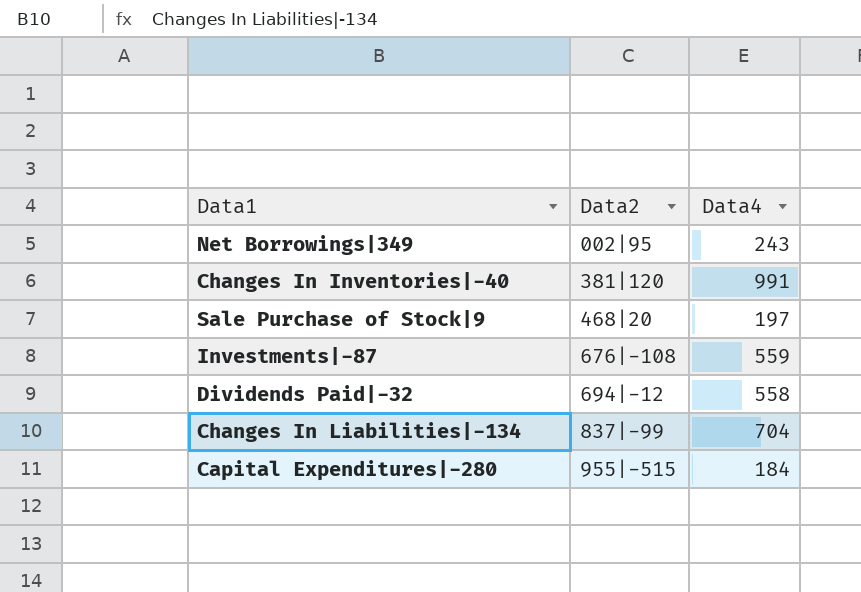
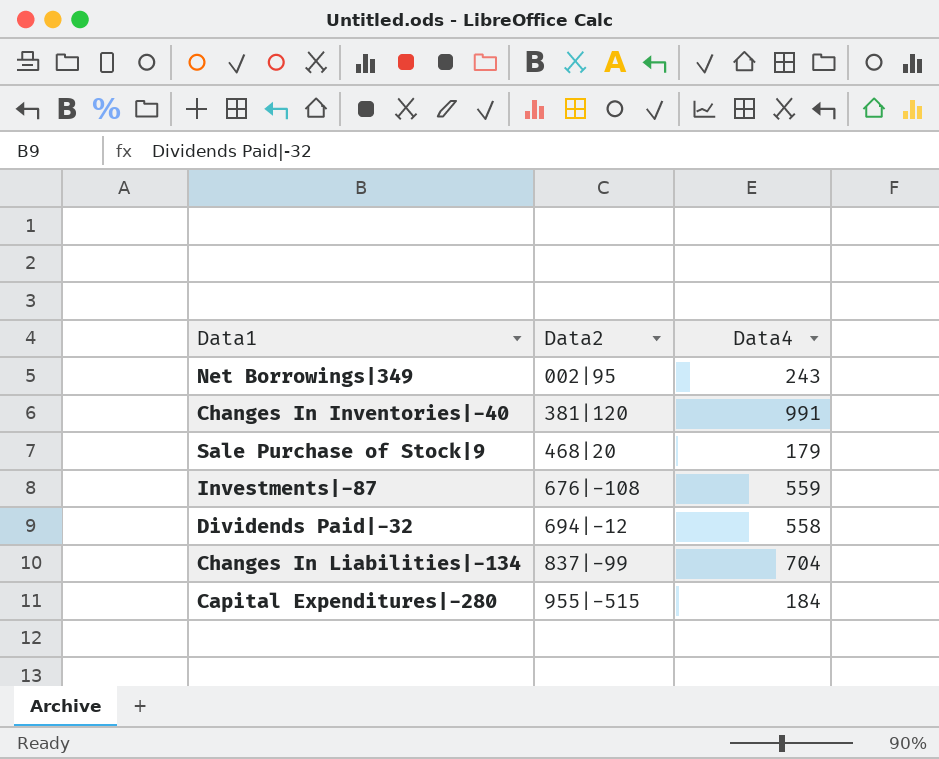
Sale Purchase of Stock|9 | Data4: 197 -> 179

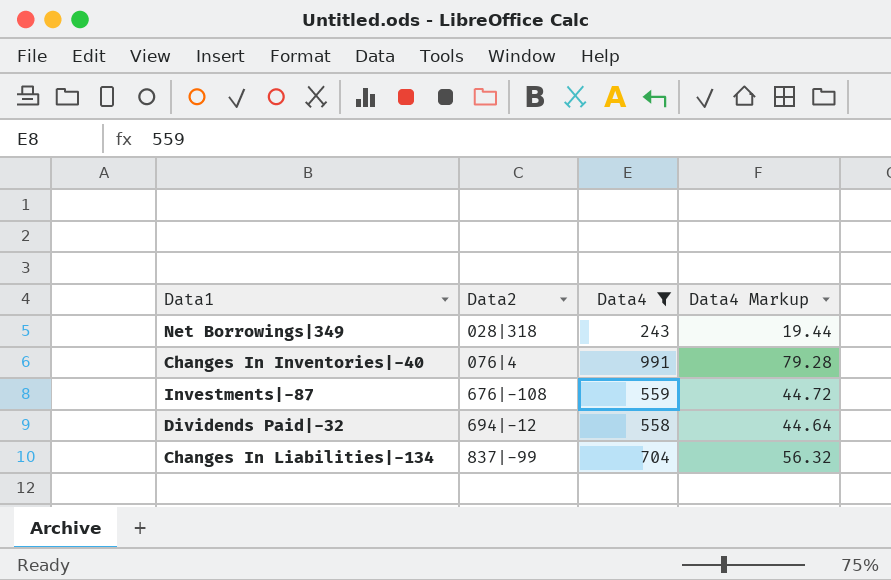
filter: none -> Data4 >= 243
column Data4 Markup | formula: none -> [Data4] * 0.08
Net Borrowings|349 | Data2: 002|95 -> 028|318
Changes In Inventories|-40 | Data2: 381|120 -> 076|4

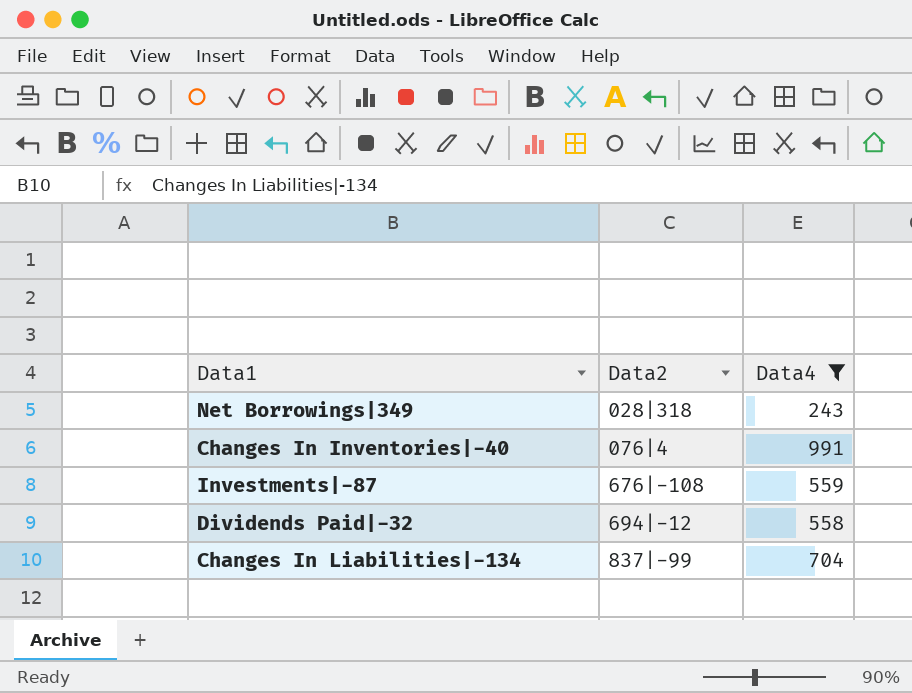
column Data4 Markup | formula: [Data4] * 0.08 -> none

